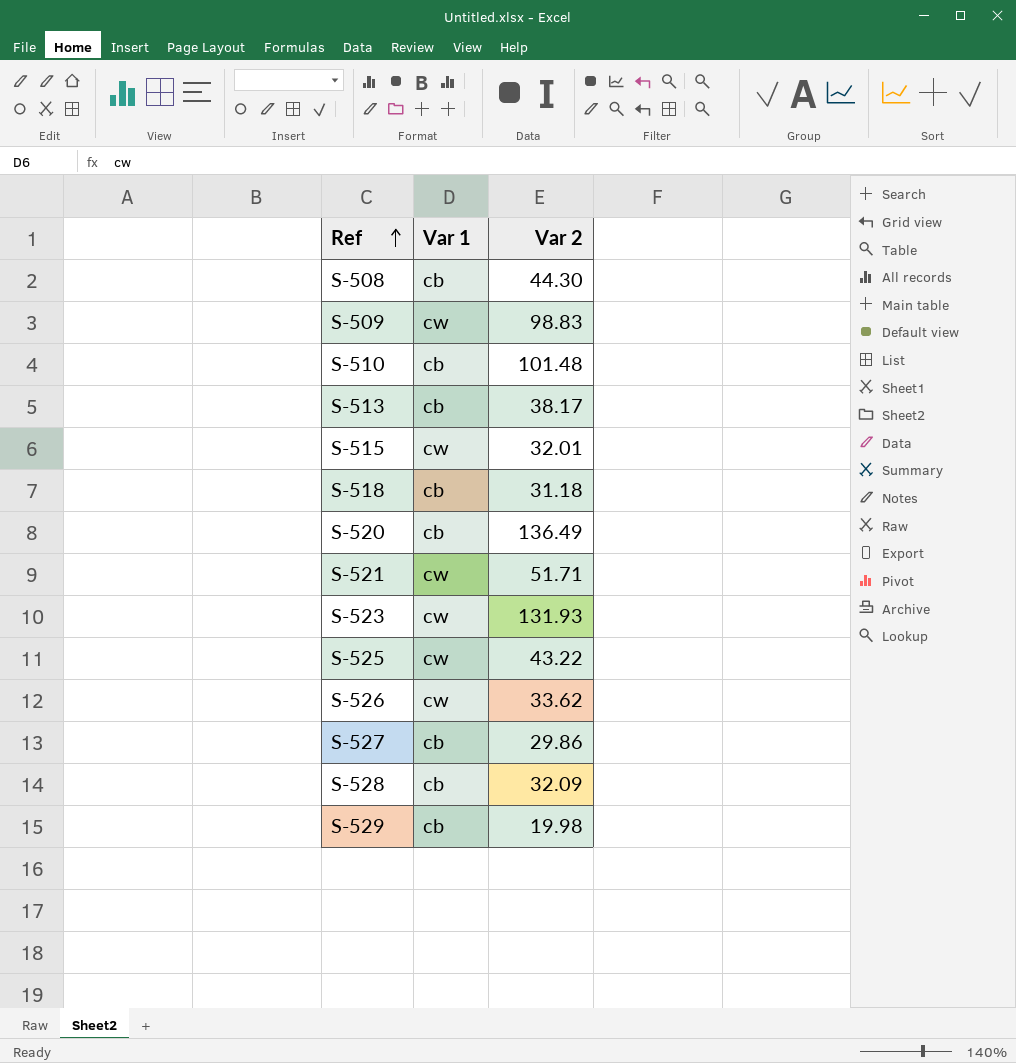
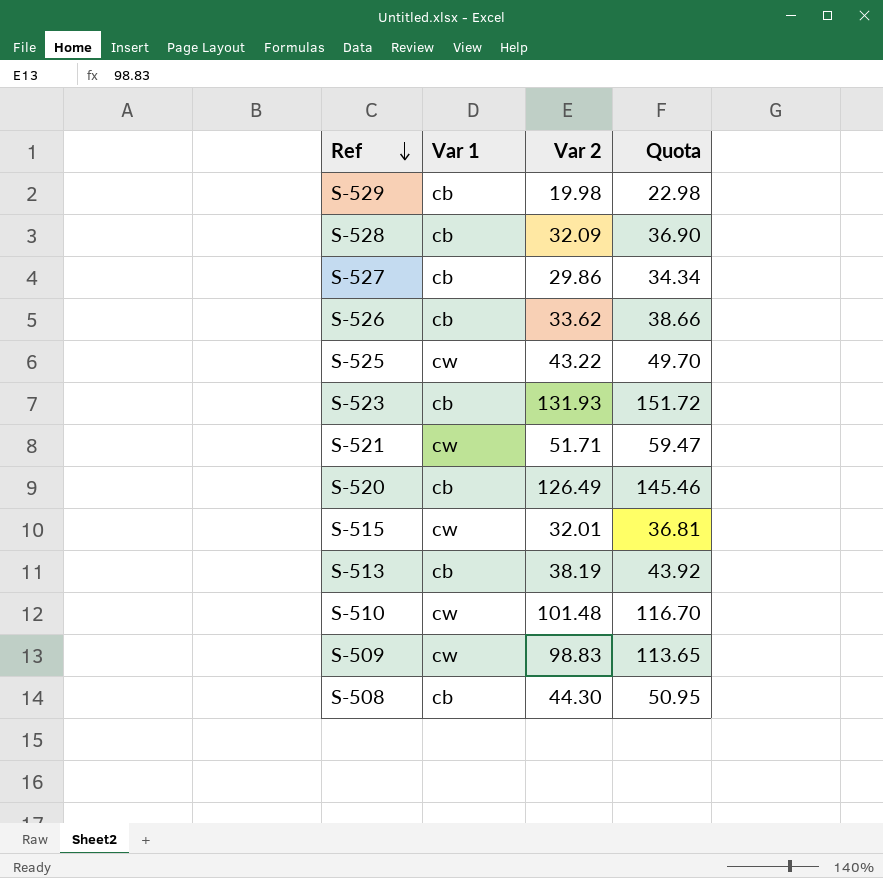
row order: Ref ascending -> Ref descending
column Quota | formula: none -> [Var 2] * 1.15
row S-518: cb | 31.18 -> none
S-526 | Var 1: cw -> cb
S-523 | Var 1: cw -> cb
S-520 | Var 2: 136.49 -> 126.49
S-513 | Var 2: 38.17 -> 38.19
S-510 | Var 1: cb -> cw

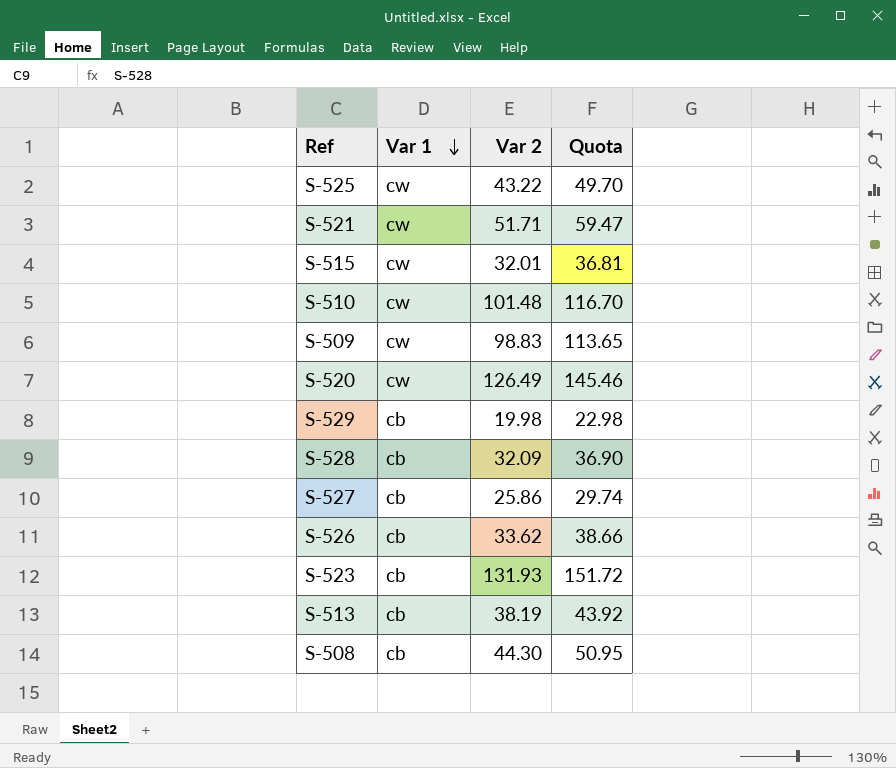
row order: Ref descending -> Var 1 descending
S-520 | Var 1: cb -> cw
S-527 | Var 2: 29.86 -> 25.86
S-527 | Quota: 34.34 -> 29.74

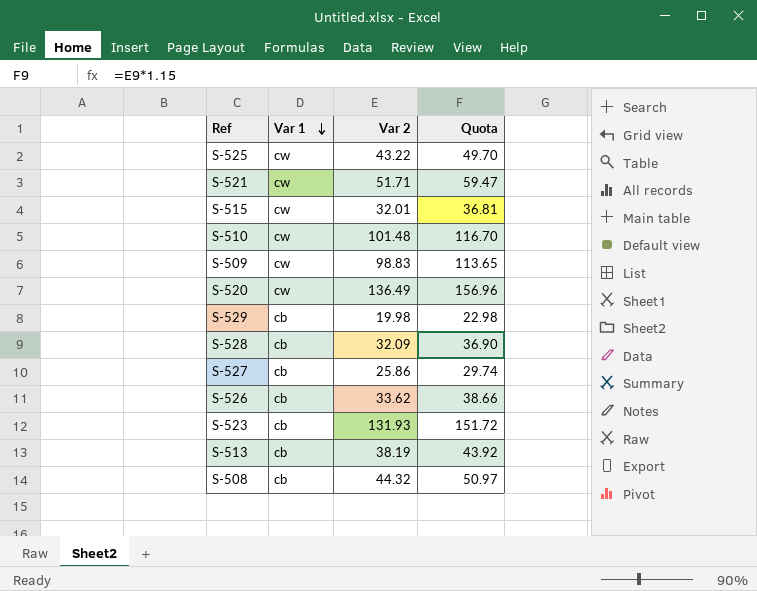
S-520 | Var 2: 126.49 -> 136.49
S-520 | Quota: 145.46 -> 156.96
S-508 | Var 2: 44.30 -> 44.32
S-508 | Quota: 50.95 -> 50.97

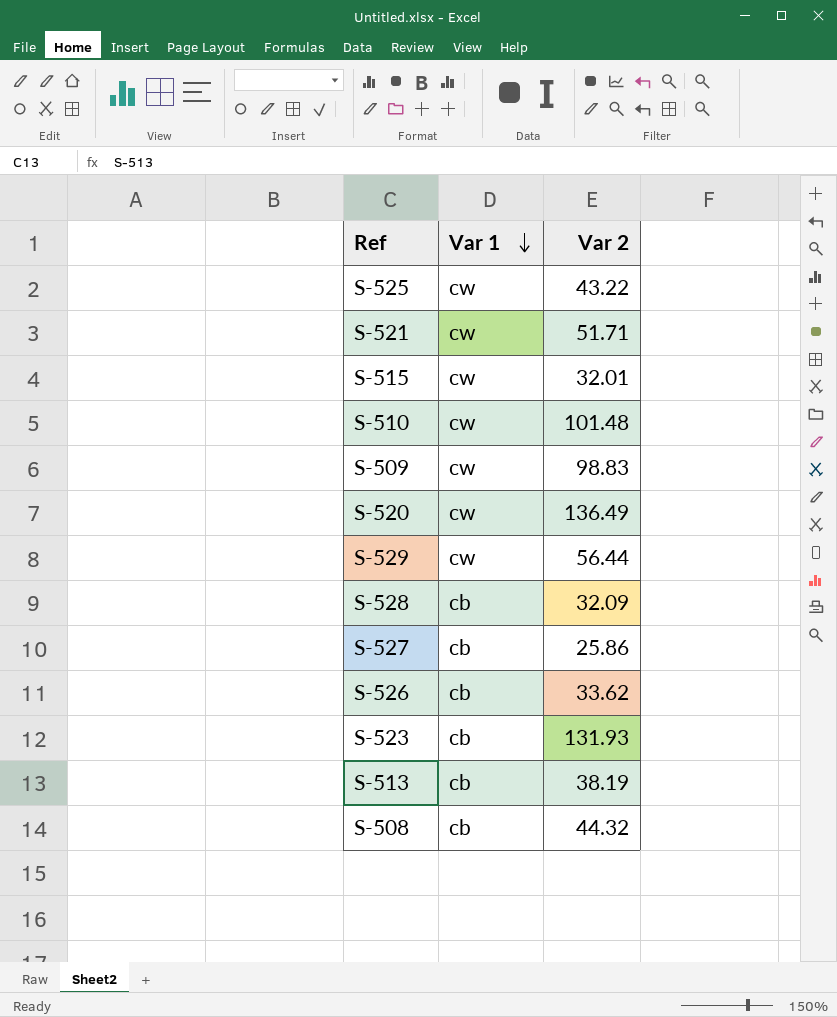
column Quota | formula: [Var 2] * 1.15 -> none
S-529 | Var 1: cb -> cw
S-529 | Var 2: 19.98 -> 56.44

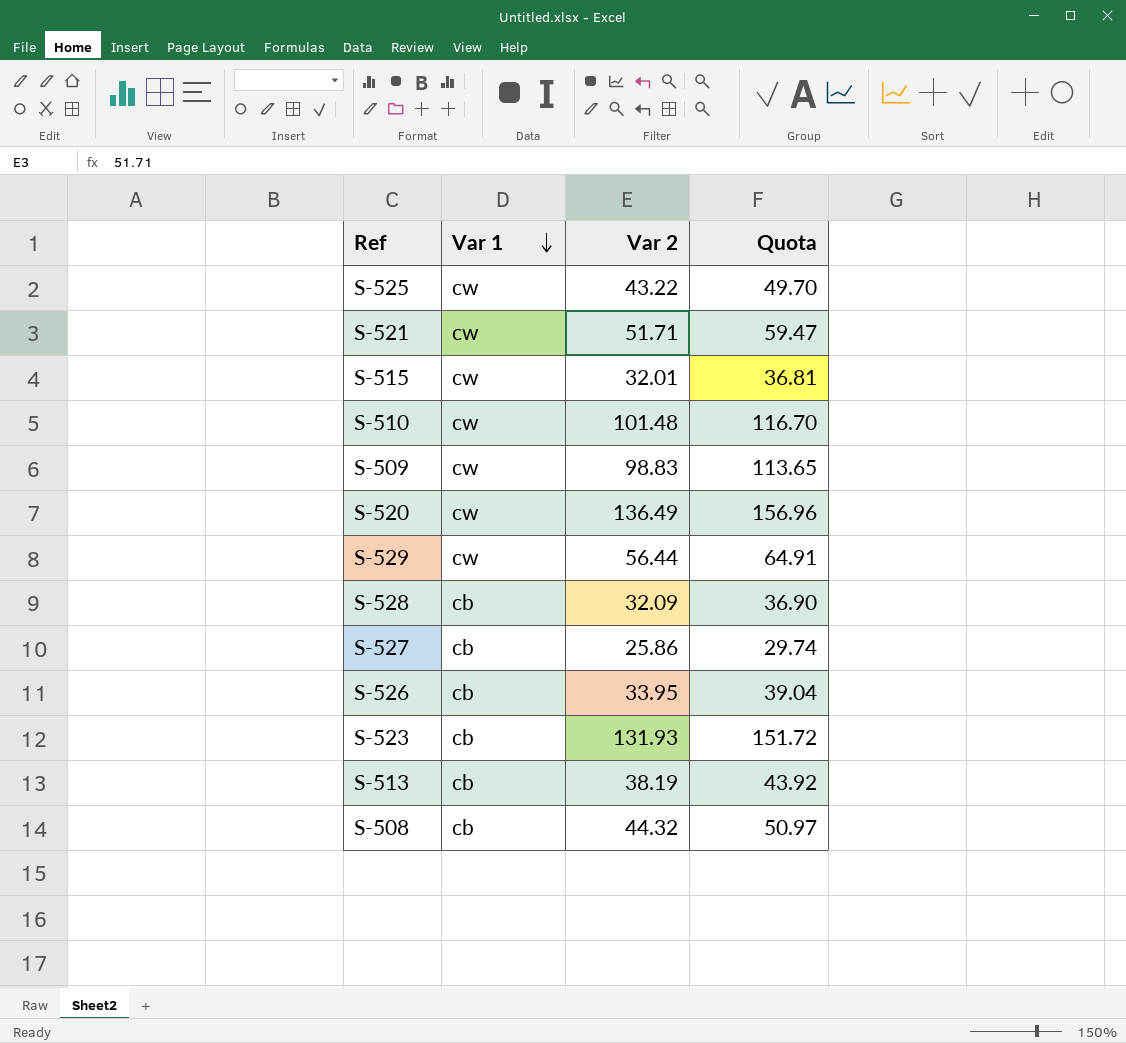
column Quota | formula: none -> [Var 2] * 1.15
S-526 | Var 2: 33.62 -> 33.95

